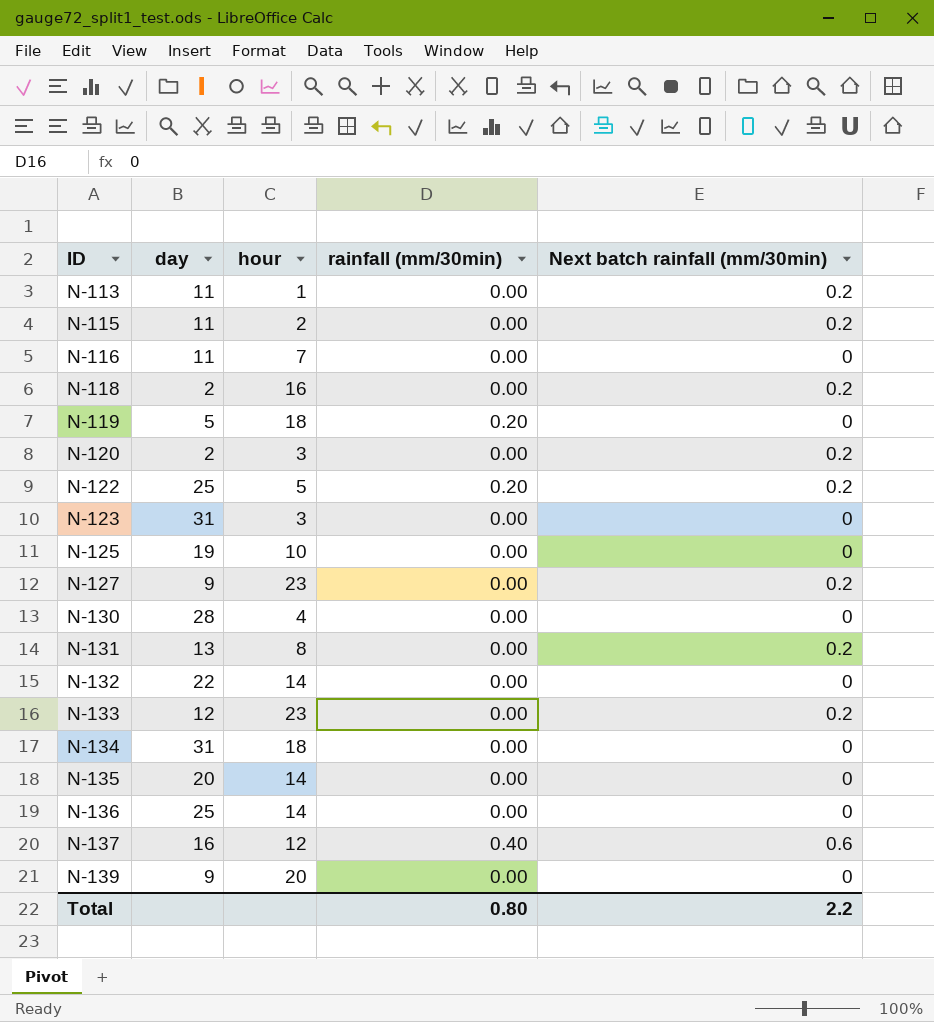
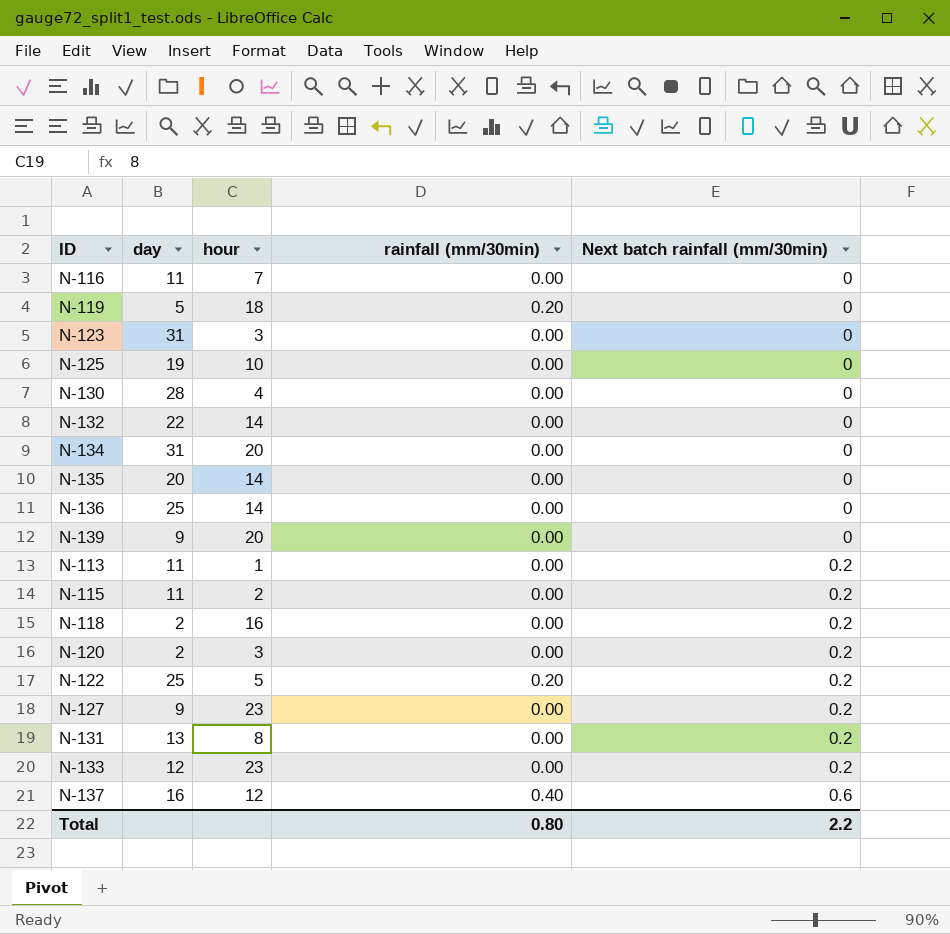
row order: ID ascending -> Next batch rainfall (mm/30min) ascending
N-134 | hour: 18 -> 20

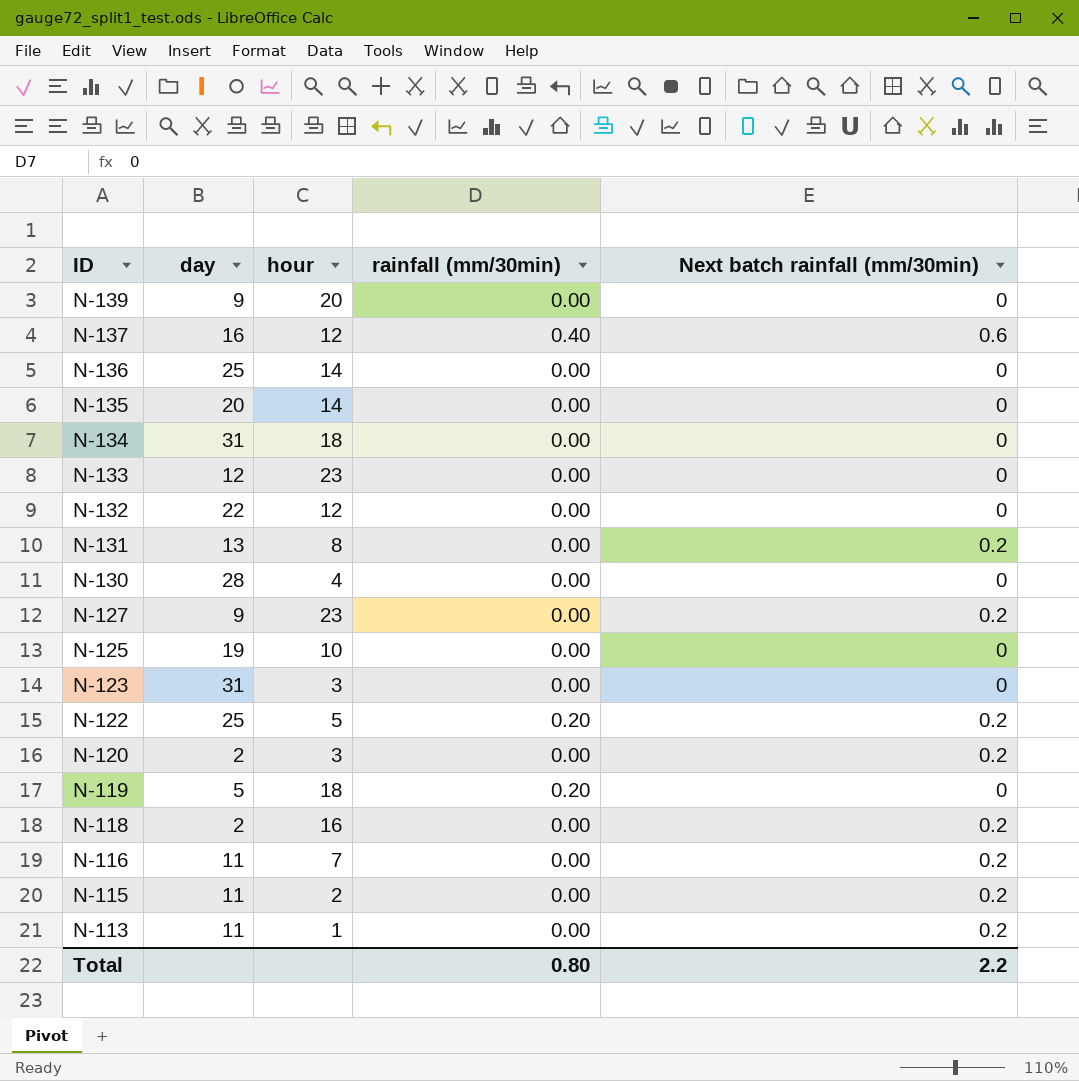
row order: Next batch rainfall (mm/30min) ascending -> ID descending
N-134 | hour: 20 -> 18
N-133 | Next batch rainfall (mm/30min): 0.2 -> 0
N-132 | hour: 14 -> 12
N-116 | Next batch rainfall (mm/30min): 0 -> 0.2

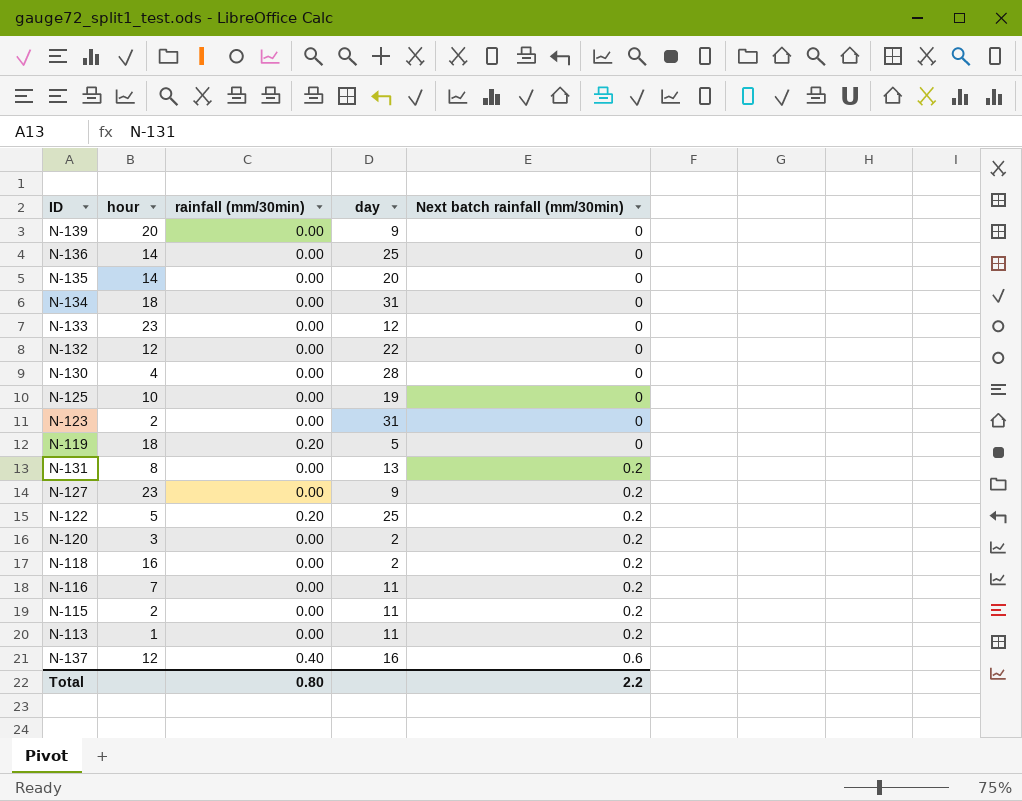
row order: ID descending -> Next batch rainfall (mm/30min) ascending
column day | position: 2 -> 4
N-123 | hour: 3 -> 2

